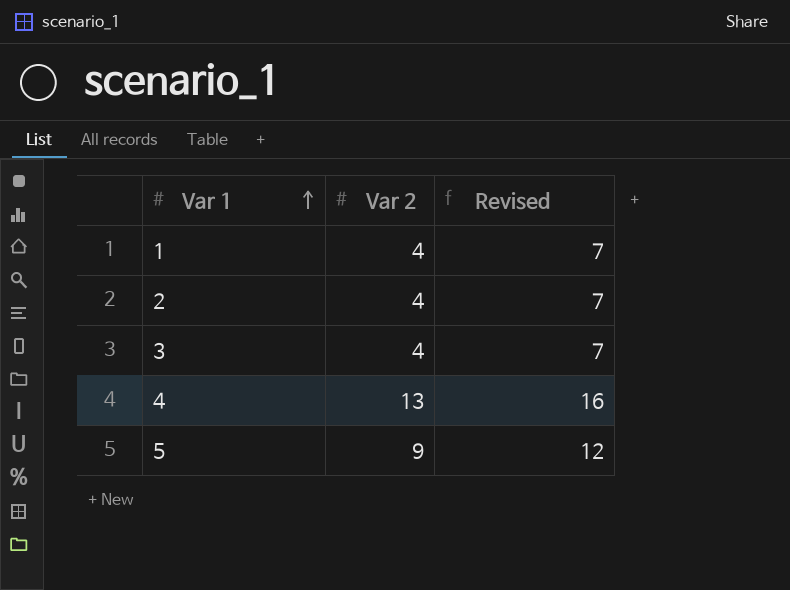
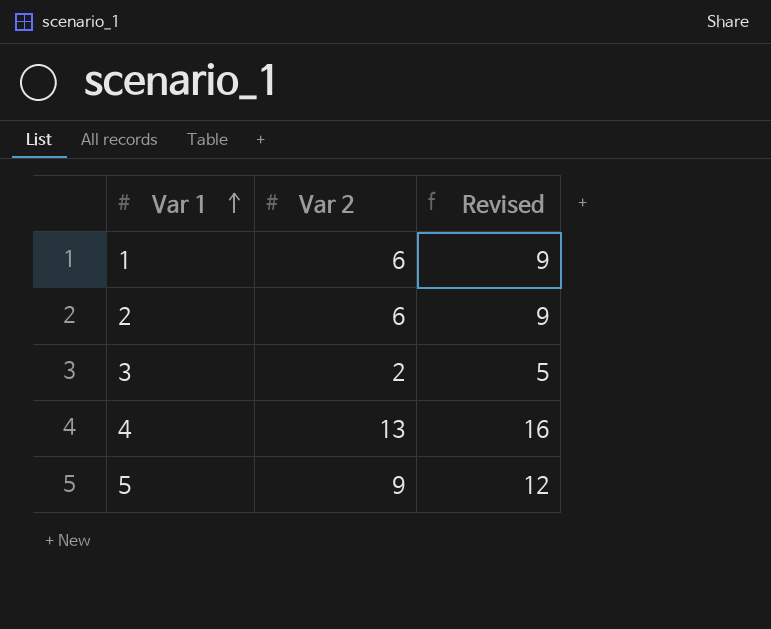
1 | Var 2: 4 -> 6
1 | Revised: 7 -> 9
2 | Var 2: 4 -> 6
2 | Revised: 7 -> 9
3 | Var 2: 4 -> 2
3 | Revised: 7 -> 5

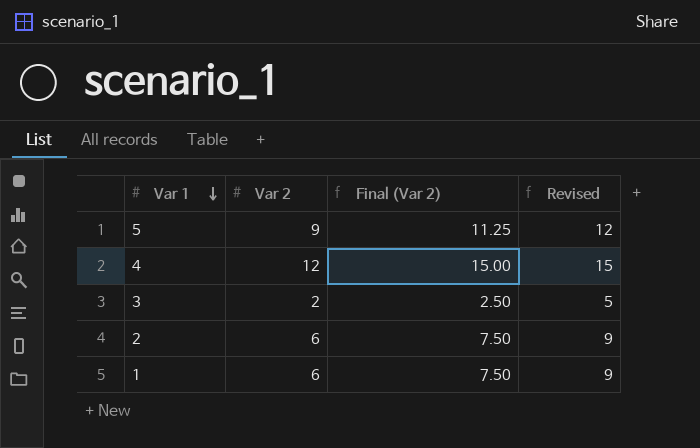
row order: Var 1 ascending -> Var 1 descending
column Final (Var 2) | formula: none -> [Var 2] * 1.25
4 | Var 2: 13 -> 12
4 | Revised: 16 -> 15

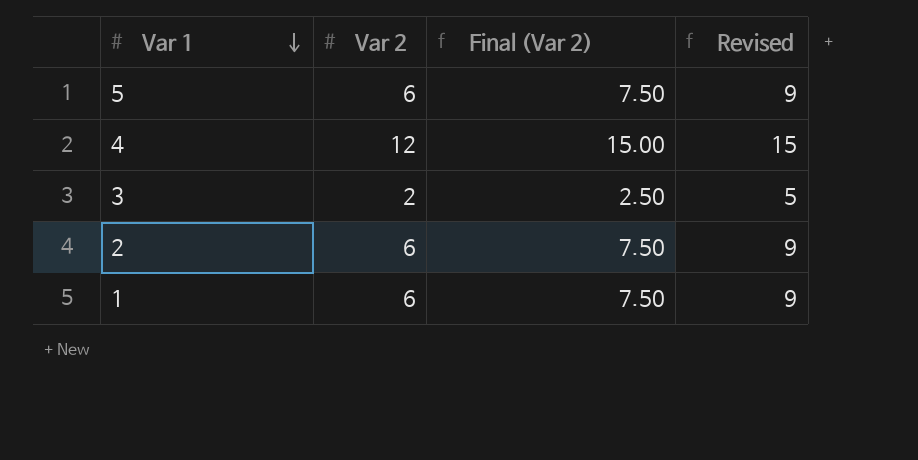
5 | Var 2: 9 -> 6
5 | Final (Var 2): 11.25 -> 7.50
5 | Revised: 12 -> 9

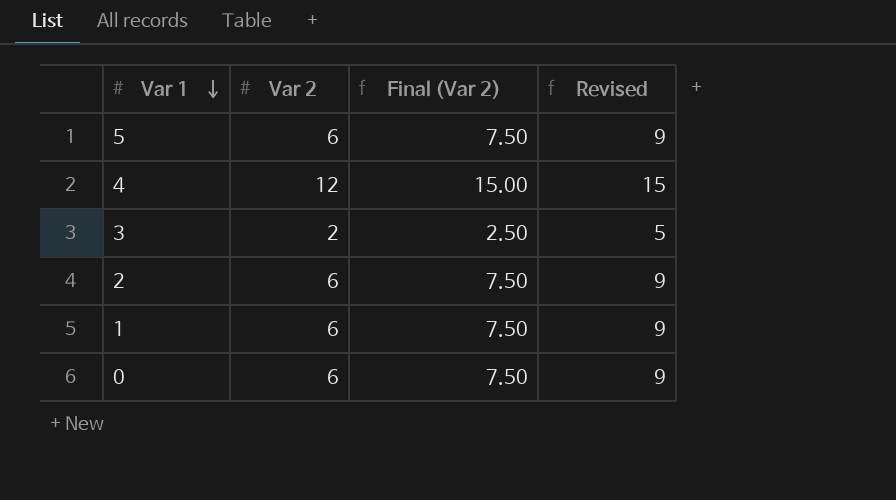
row 0: none -> 6 | 7.50 | 9

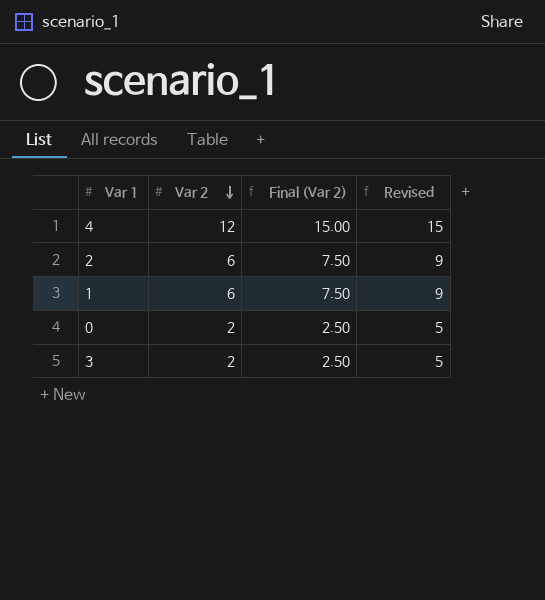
row order: Var 1 descending -> Var 2 descending
row 5: 6 | 7.50 | 9 -> none
0 | Var 2: 6 -> 2
0 | Final (Var 2): 7.50 -> 2.50
0 | Revised: 9 -> 5

